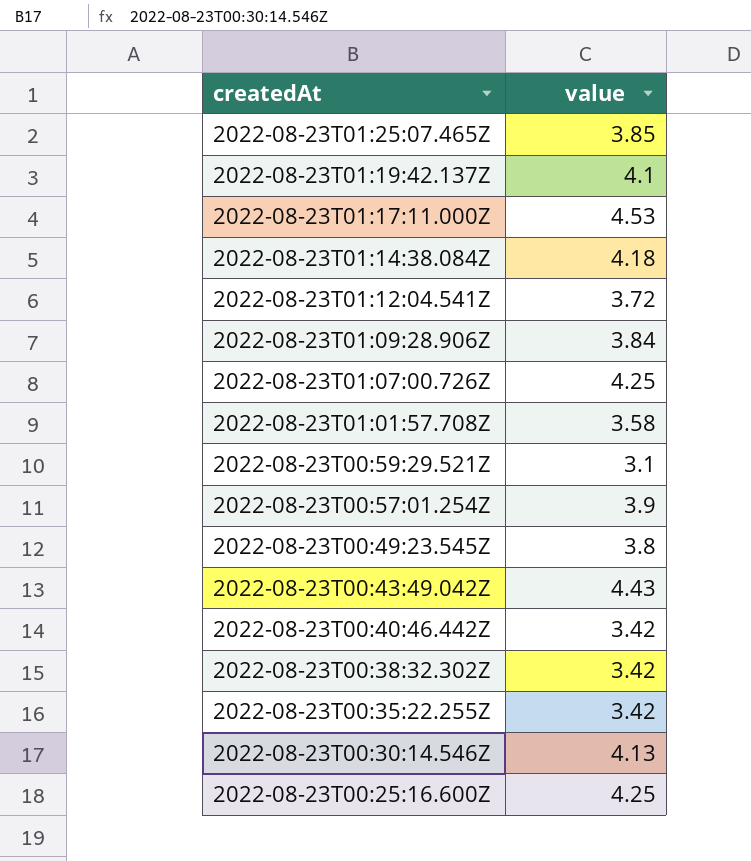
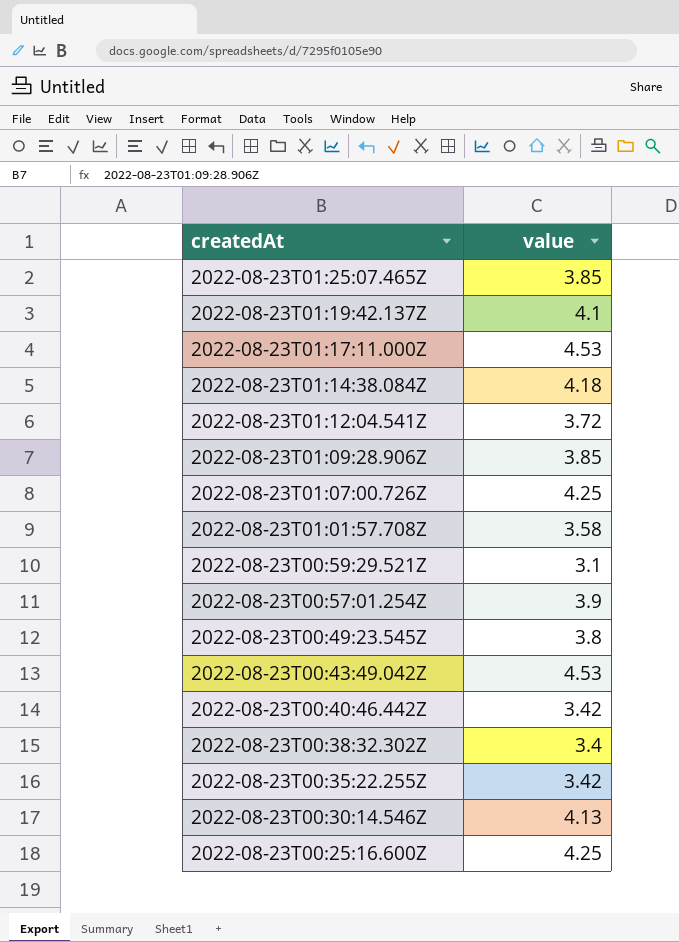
2022-08-23T01:09:28.906Z | value: 3.84 -> 3.85
2022-08-23T00:43:49.042Z | value: 4.43 -> 4.53
2022-08-23T00:38:32.302Z | value: 3.42 -> 3.4

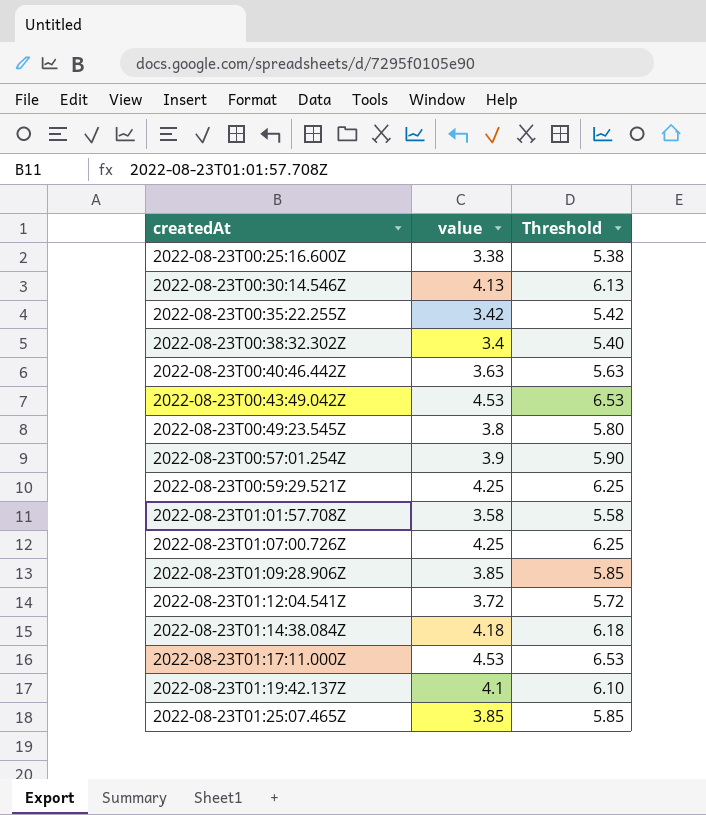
row order: createdAt descending -> createdAt ascending
column Threshold | formula: none -> [value] + 2
2022-08-23T00:25:16.600Z | value: 4.25 -> 3.38
2022-08-23T00:40:46.442Z | value: 3.42 -> 3.63
2022-08-23T00:59:29.521Z | value: 3.1 -> 4.25

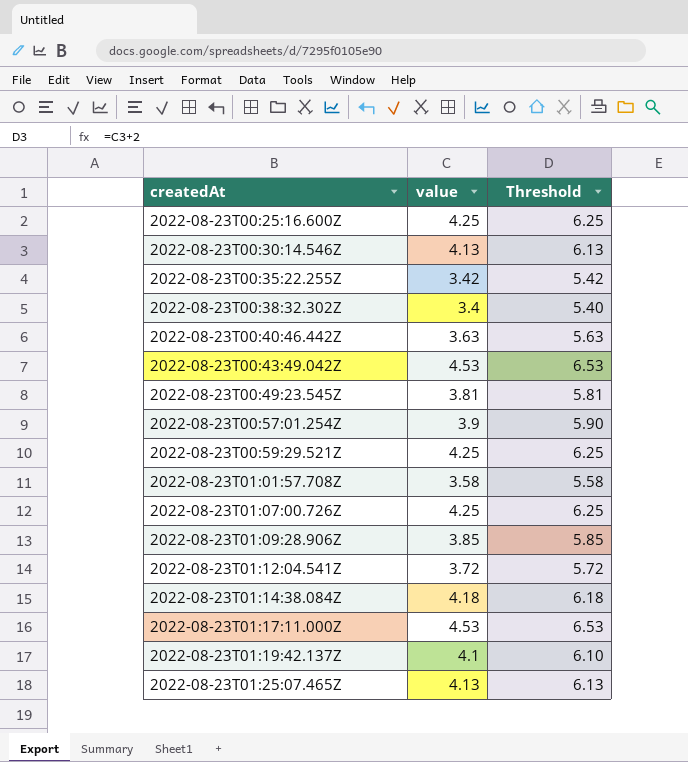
2022-08-23T00:25:16.600Z | value: 3.38 -> 4.25
2022-08-23T00:25:16.600Z | Threshold: 5.38 -> 6.25
2022-08-23T00:49:23.545Z | value: 3.8 -> 3.81
2022-08-23T00:49:23.545Z | Threshold: 5.80 -> 5.81
2022-08-23T01:25:07.465Z | value: 3.85 -> 4.13
2022-08-23T01:25:07.465Z | Threshold: 5.85 -> 6.13

